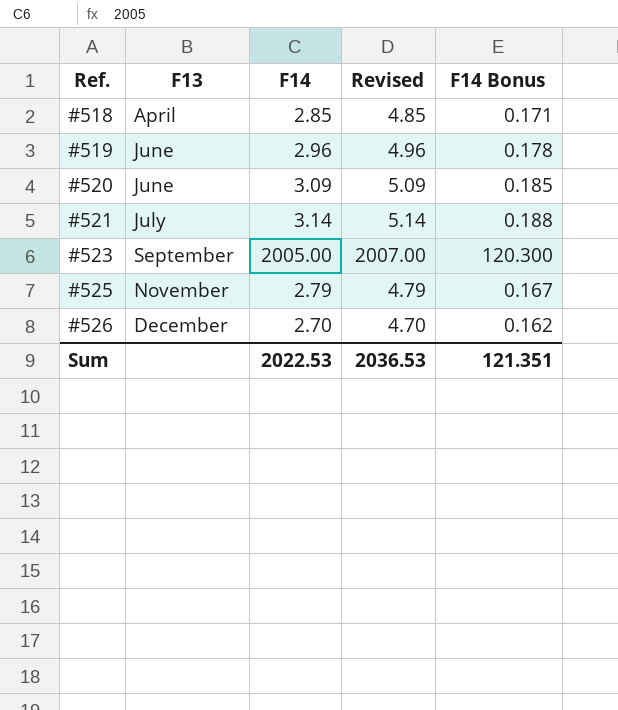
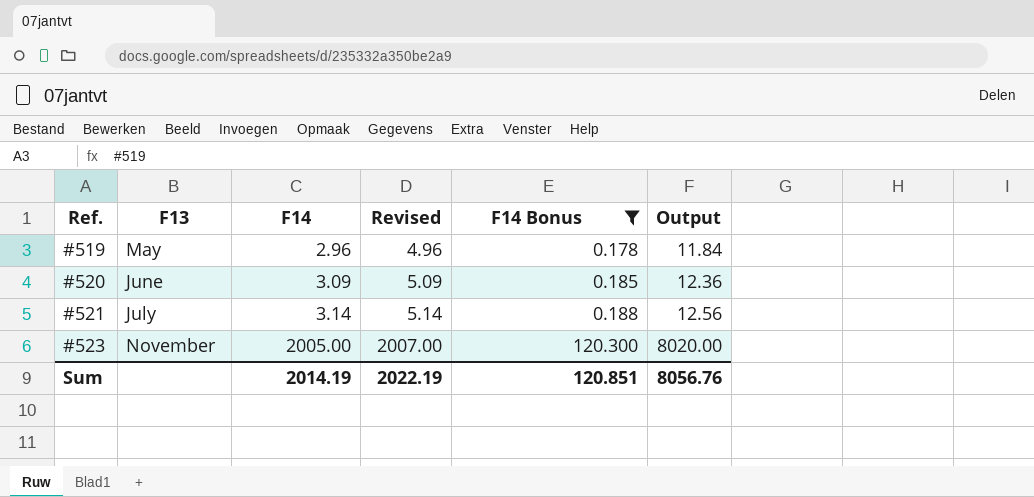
filter: none -> F14 Bonus >= 0.178
column Output | formula: none -> [F14] * 4
#519 | F13: June -> May
#523 | F13: September -> November
Sum | F14: 2022.53 -> 2014.19
Sum | Revised: 2036.53 -> 2022.19
Sum | F14 Bonus: 121.351 -> 120.851

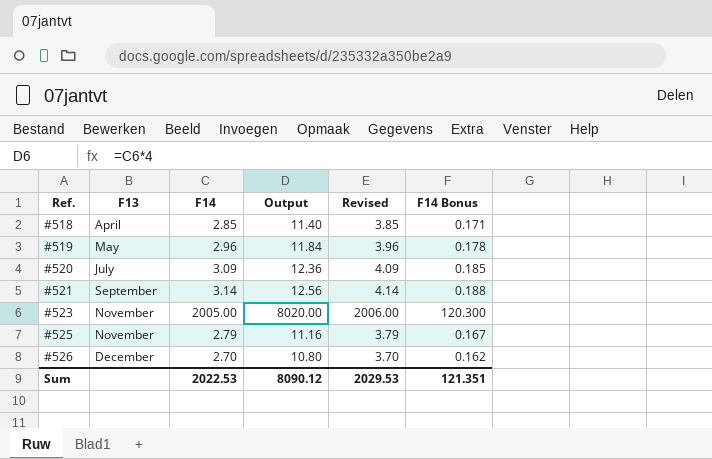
filter: F14 Bonus >= 0.178 -> none
column Output | position: 6 -> 4
column Revised | formula: [F14] + 2 -> [F14] + 1
#520 | F13: June -> July
#521 | F13: July -> September
Sum | F14: 2014.19 -> 2022.53
Sum | Output: 8056.76 -> 8090.12
Sum | Revised: 2022.19 -> 2029.53
Sum | F14 Bonus: 120.851 -> 121.351

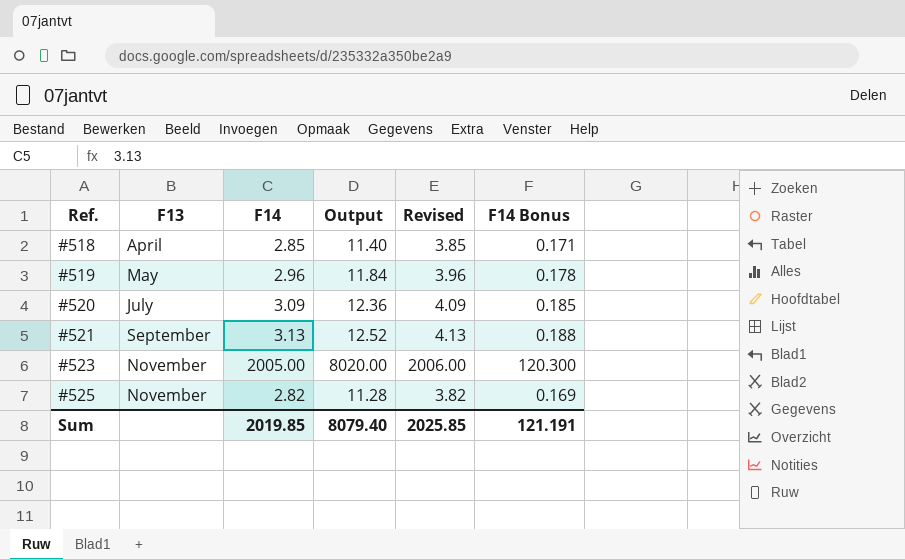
row #526: December | 2.70 | 10.80 | 3.70 | 0.162 -> none
#521 | F14: 3.14 -> 3.13
#521 | Output: 12.56 -> 12.52
#521 | Revised: 4.14 -> 4.13
#525 | F14: 2.79 -> 2.82
#525 | Output: 11.16 -> 11.28
#525 | Revised: 3.79 -> 3.82
#525 | F14 Bonus: 0.167 -> 0.169
Sum | F14: 2022.53 -> 2019.85
Sum | Output: 8090.12 -> 8079.40
Sum | Revised: 2029.53 -> 2025.85
Sum | F14 Bonus: 121.351 -> 121.191

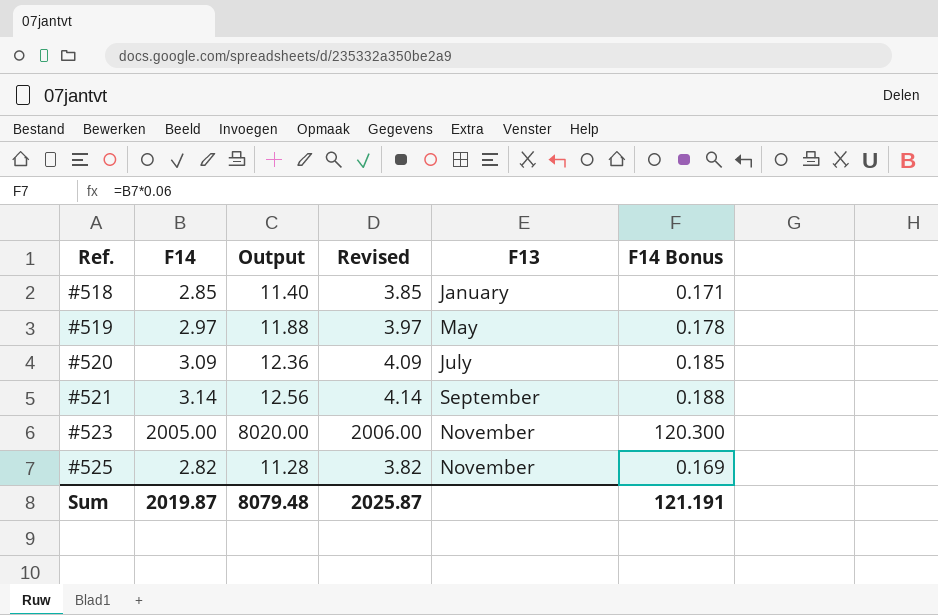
column F13 | position: 2 -> 5
#518 | F13: April -> January
#519 | F14: 2.96 -> 2.97
#519 | Output: 11.84 -> 11.88
#519 | Revised: 3.96 -> 3.97
#521 | F14: 3.13 -> 3.14
#521 | Output: 12.52 -> 12.56
#521 | Revised: 4.13 -> 4.14
Sum | F14: 2019.85 -> 2019.87
Sum | Output: 8079.40 -> 8079.48
Sum | Revised: 2025.85 -> 2025.87

